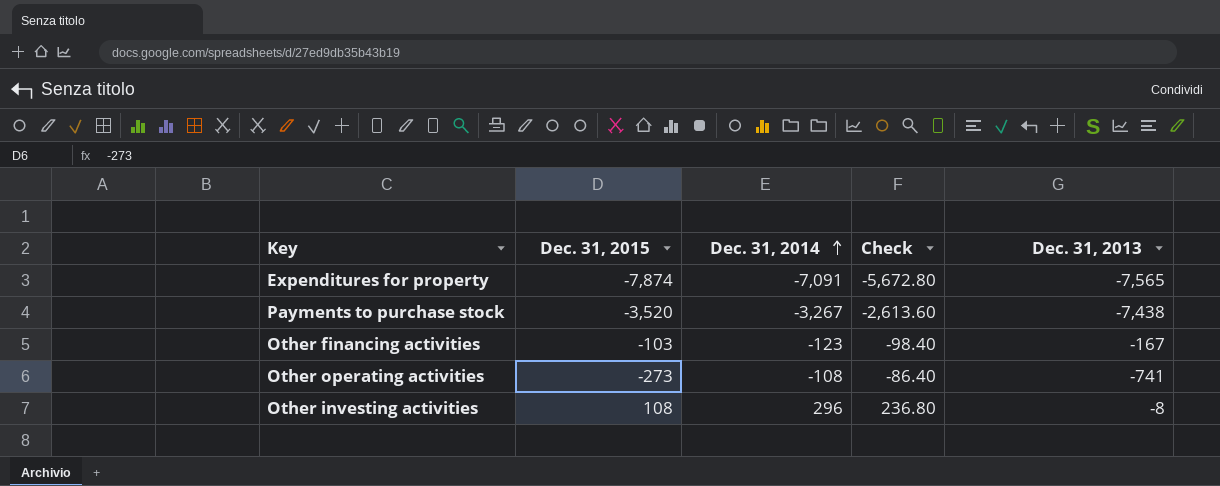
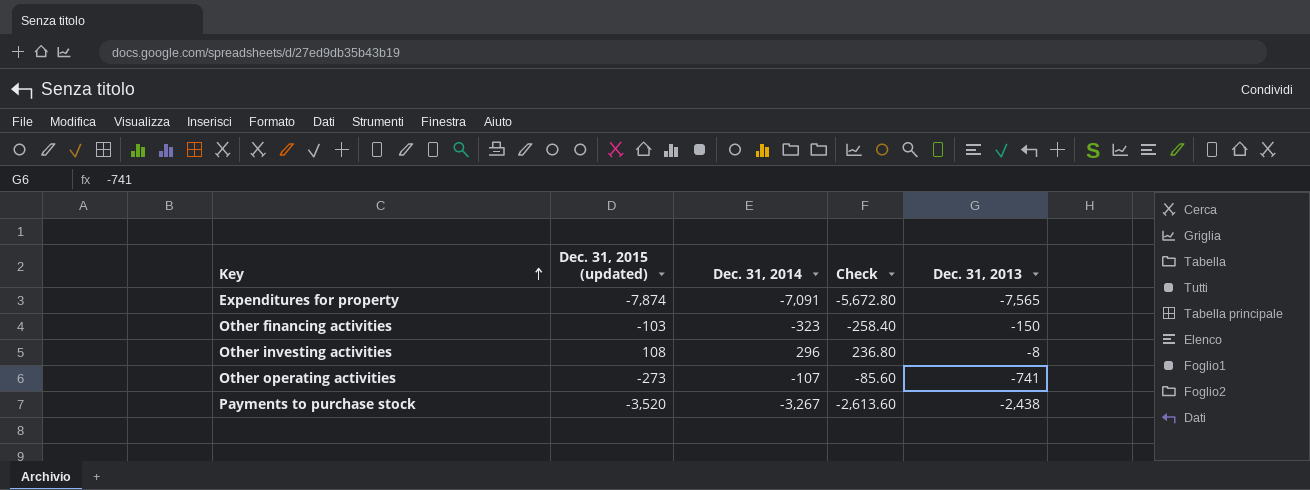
row order: Dec. 31, 2014 ascending -> Key ascending
column name: Dec. 31, 2015 -> Dec. 31, 2015 (updated)
Other financing activities | Dec. 31, 2014: -123 -> -323
Other financing activities | Check: -98.40 -> -258.40
Other financing activities | Dec. 31, 2013: -167 -> -150
Other operating activities | Dec. 31, 2014: -108 -> -107
Other operating activities | Check: -86.40 -> -85.60
Payments to purchase stock | Dec. 31, 2013: -7,438 -> -2,438

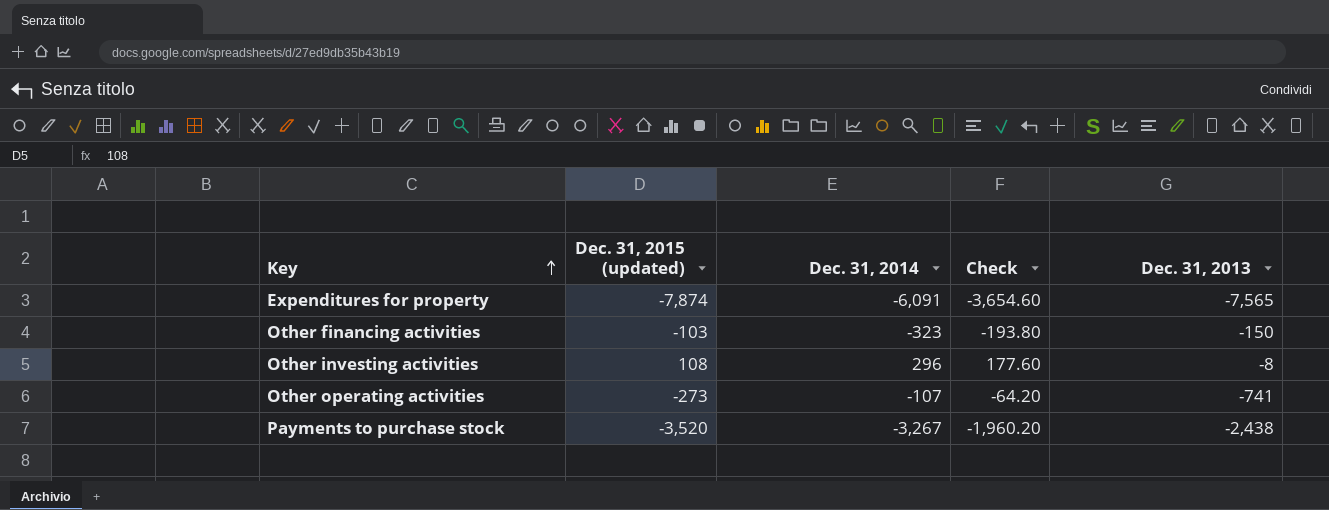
column Check | formula: [Dec. 31, 2014] * 0.8 -> [Dec. 31, 2014] * 0.6
Expenditures for property | Dec. 31, 2014: -7,091 -> -6,091

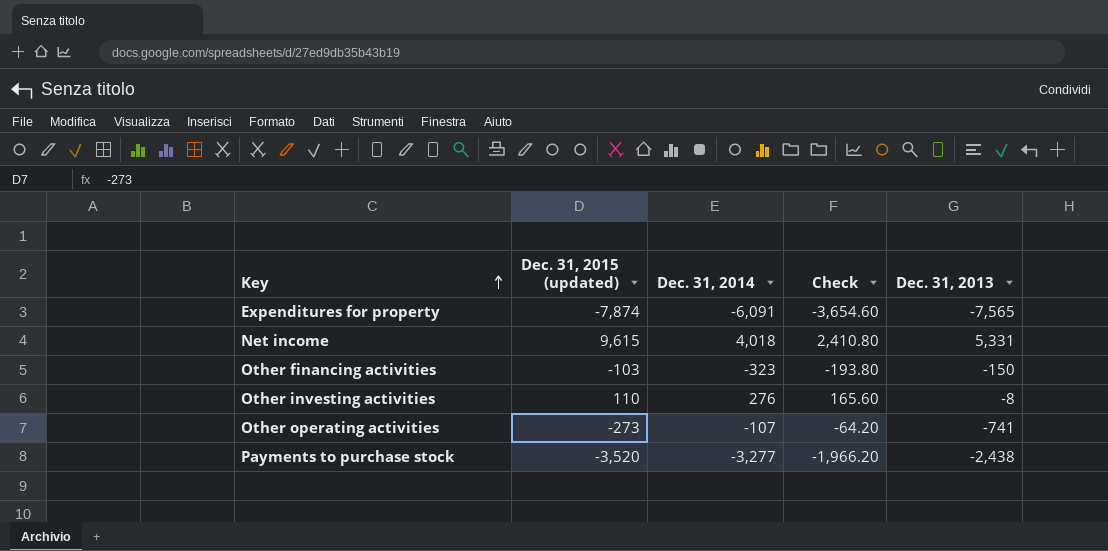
row Net income: none -> 9,615 | 4,018 | 2,410.80 | 5,331
Other investing activities | Dec. 31, 2015 (updated): 108 -> 110
Other investing activities | Dec. 31, 2014: 296 -> 276
Other investing activities | Check: 177.60 -> 165.60
Payments to purchase stock | Dec. 31, 2014: -3,267 -> -3,277
Payments to purchase stock | Check: -1,960.20 -> -1,966.20

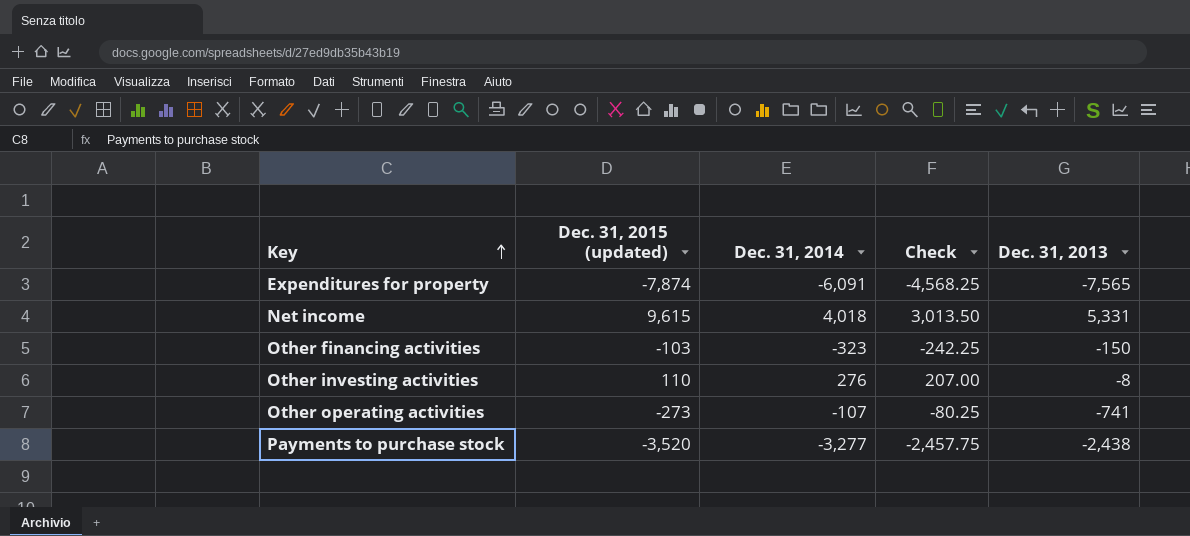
column Check | formula: [Dec. 31, 2014] * 0.6 -> [Dec. 31, 2014] * 0.75

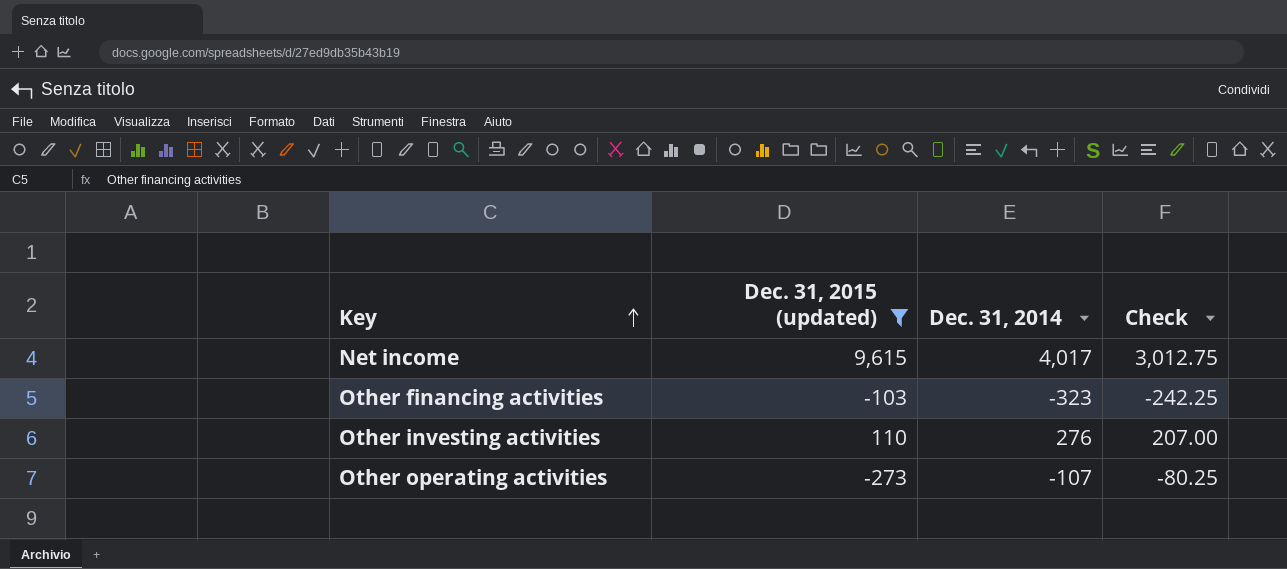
filter: none -> Dec. 31, 2015 (updated) >= -273
column Dec. 31, 2013 | position: 5 -> none
Net income | Dec. 31, 2014: 4,018 -> 4,017
Net income | Check: 3,013.50 -> 3,012.75

